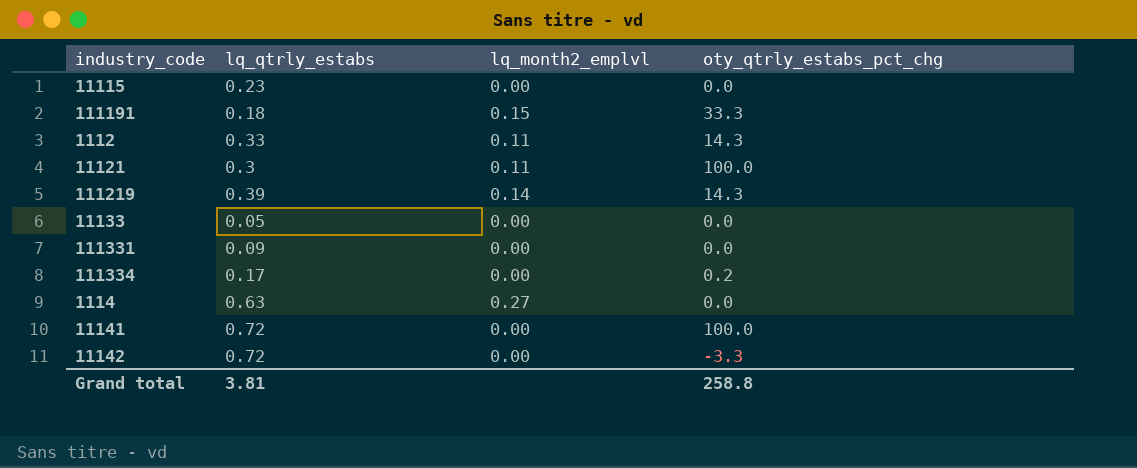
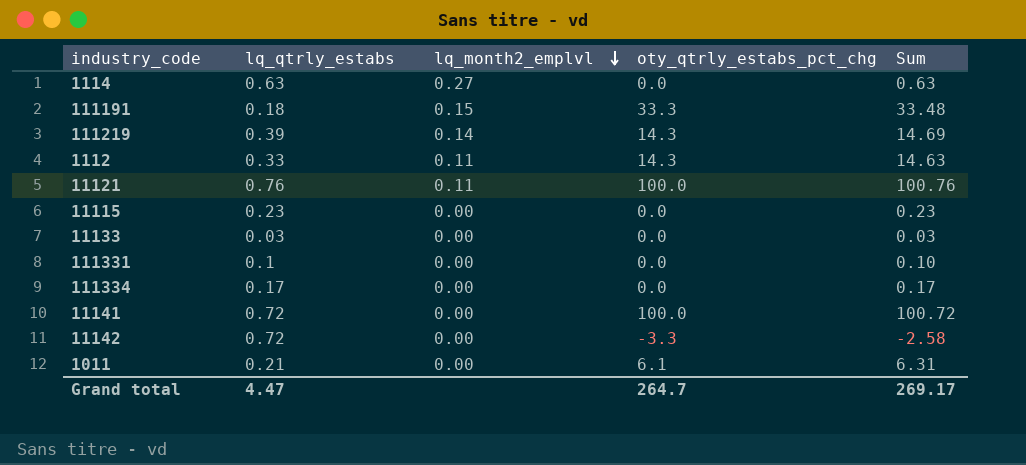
row order: none -> lq_month2_emplvl descending
column Sum | formula: none -> [lq_qtrly_estabs] + [oty_qtrly_estabs_pct_chg]
11121 | lq_qtrly_estabs: 0.3 -> 0.76
11133 | lq_qtrly_estabs: 0.05 -> 0.03
111331 | lq_qtrly_estabs: 0.09 -> 0.1
111334 | oty_qtrly_estabs_pct_chg: 0.2 -> 0.0
row 1011: none -> 0.21 | 0.00 | 6.1 | 6.31
Grand total | lq_qtrly_estabs: 3.81 -> 4.47
Grand total | oty_qtrly_estabs_pct_chg: 258.8 -> 264.7

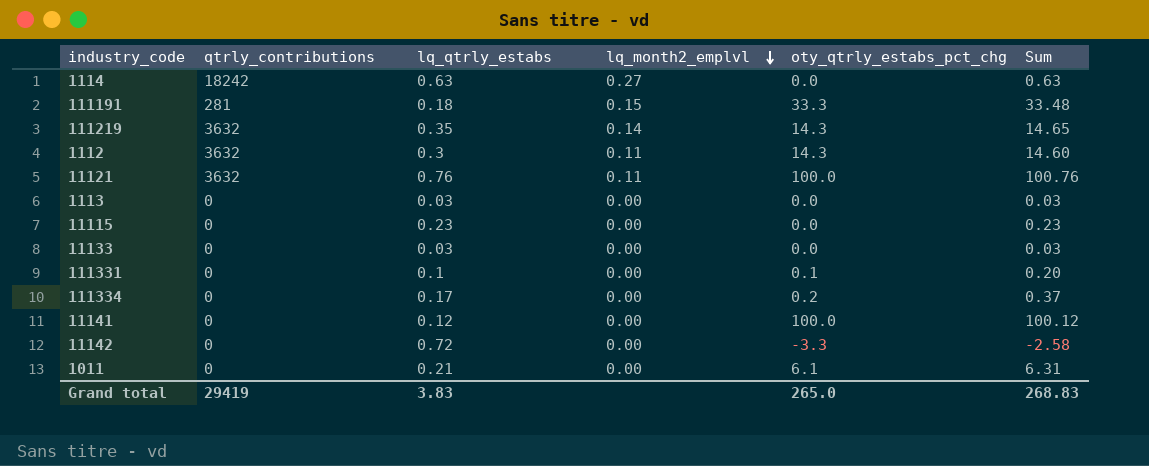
column qtrly_contributions | position: none -> 2
111219 | lq_qtrly_estabs: 0.39 -> 0.35
111219 | Sum: 14.69 -> 14.65
1112 | lq_qtrly_estabs: 0.33 -> 0.3
1112 | Sum: 14.63 -> 14.60
row 1113: none -> 0 | 0.03 | 0.00 | 0.0 | 0.03
111331 | oty_qtrly_estabs_pct_chg: 0.0 -> 0.1
111331 | Sum: 0.10 -> 0.20
111334 | oty_qtrly_estabs_pct_chg: 0.0 -> 0.2
111334 | Sum: 0.17 -> 0.37
11141 | lq_qtrly_estabs: 0.72 -> 0.12
11141 | Sum: 100.72 -> 100.12
Grand total | lq_qtrly_estabs: 4.47 -> 3.83
Grand total | oty_qtrly_estabs_pct_chg: 264.7 -> 265.0
Grand total | Sum: 269.17 -> 268.83

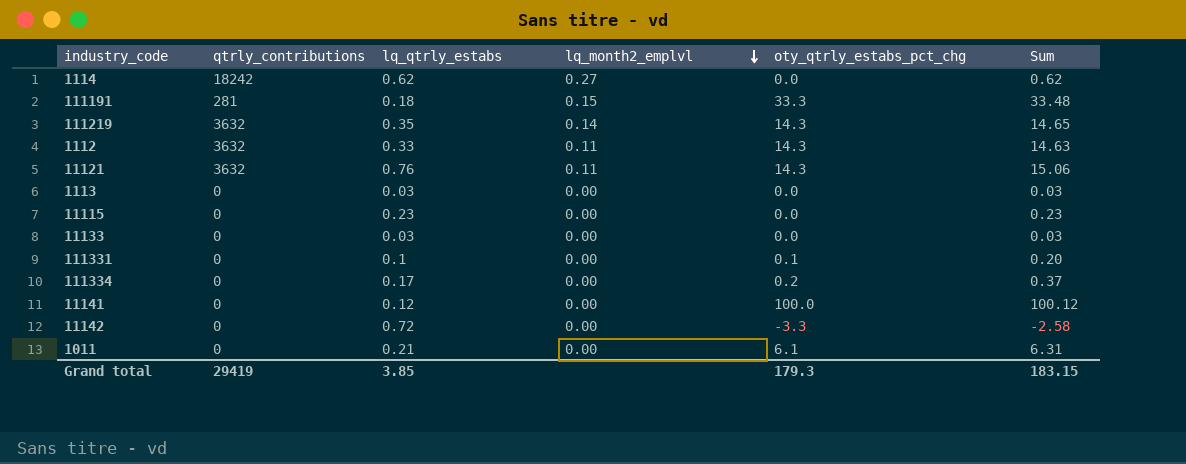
1114 | lq_qtrly_estabs: 0.63 -> 0.62
1114 | Sum: 0.63 -> 0.62
1112 | lq_qtrly_estabs: 0.3 -> 0.33
1112 | Sum: 14.60 -> 14.63
11121 | oty_qtrly_estabs_pct_chg: 100.0 -> 14.3
11121 | Sum: 100.76 -> 15.06
Grand total | lq_qtrly_estabs: 3.83 -> 3.85
Grand total | oty_qtrly_estabs_pct_chg: 265.0 -> 179.3
Grand total | Sum: 268.83 -> 183.15

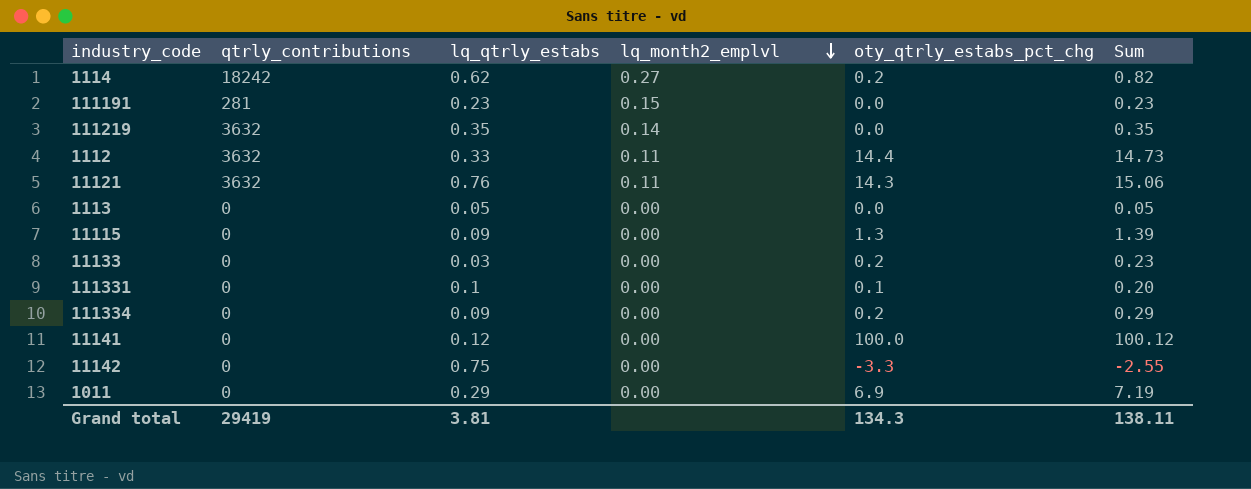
1114 | oty_qtrly_estabs_pct_chg: 0.0 -> 0.2
1114 | Sum: 0.62 -> 0.82
111191 | lq_qtrly_estabs: 0.18 -> 0.23
111191 | oty_qtrly_estabs_pct_chg: 33.3 -> 0.0
111191 | Sum: 33.48 -> 0.23
111219 | oty_qtrly_estabs_pct_chg: 14.3 -> 0.0
111219 | Sum: 14.65 -> 0.35
1112 | oty_qtrly_estabs_pct_chg: 14.3 -> 14.4
1112 | Sum: 14.63 -> 14.73
1113 | lq_qtrly_estabs: 0.03 -> 0.05
1113 | Sum: 0.03 -> 0.05
11115 | lq_qtrly_estabs: 0.23 -> 0.09
11115 | oty_qtrly_estabs_pct_chg: 0.0 -> 1.3
11115 | Sum: 0.23 -> 1.39
11133 | oty_qtrly_estabs_pct_chg: 0.0 -> 0.2
11133 | Sum: 0.03 -> 0.23
111334 | lq_qtrly_estabs: 0.17 -> 0.09
111334 | Sum: 0.37 -> 0.29
11142 | lq_qtrly_estabs: 0.72 -> 0.75
11142 | Sum: -2.58 -> -2.55
1011 | lq_qtrly_estabs: 0.21 -> 0.29
1011 | oty_qtrly_estabs_pct_chg: 6.1 -> 6.9
1011 | Sum: 6.31 -> 7.19
Grand total | lq_qtrly_estabs: 3.85 -> 3.81
Grand total | oty_qtrly_estabs_pct_chg: 179.3 -> 134.3
Grand total | Sum: 183.15 -> 138.11

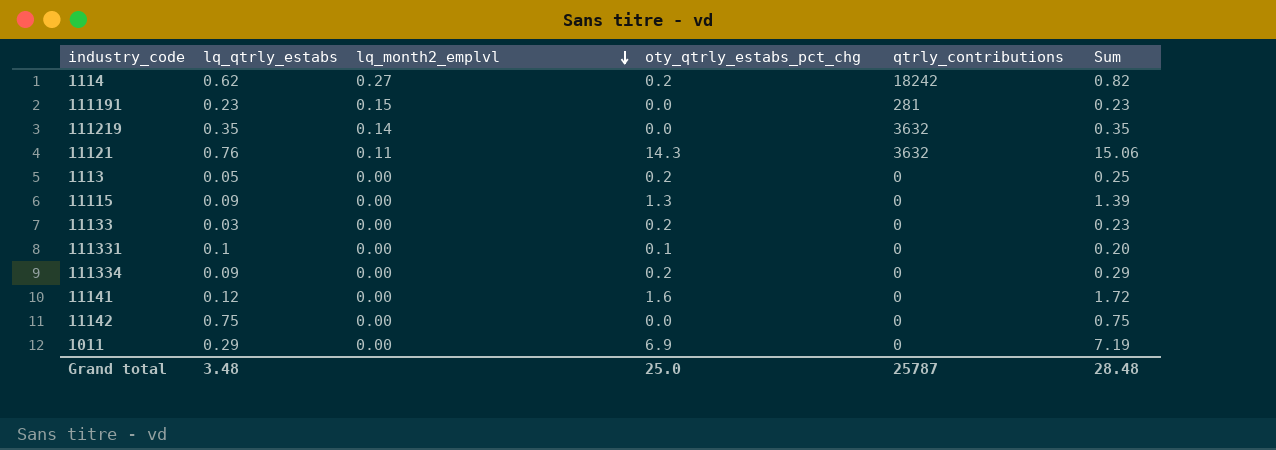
column qtrly_contributions | position: 2 -> 5
row 1112: 3632 | 0.33 | 0.11 | 14.4 | 14.73 -> none
1113 | oty_qtrly_estabs_pct_chg: 0.0 -> 0.2
1113 | Sum: 0.05 -> 0.25
11141 | oty_qtrly_estabs_pct_chg: 100.0 -> 1.6
11141 | Sum: 100.12 -> 1.72
11142 | oty_qtrly_estabs_pct_chg: -3.3 -> 0.0
11142 | Sum: -2.55 -> 0.75
Grand total | lq_qtrly_estabs: 3.81 -> 3.48
Grand total | oty_qtrly_estabs_pct_chg: 134.3 -> 25.0
Grand total | qtrly_contributions: 29419 -> 25787
Grand total | Sum: 138.11 -> 28.48

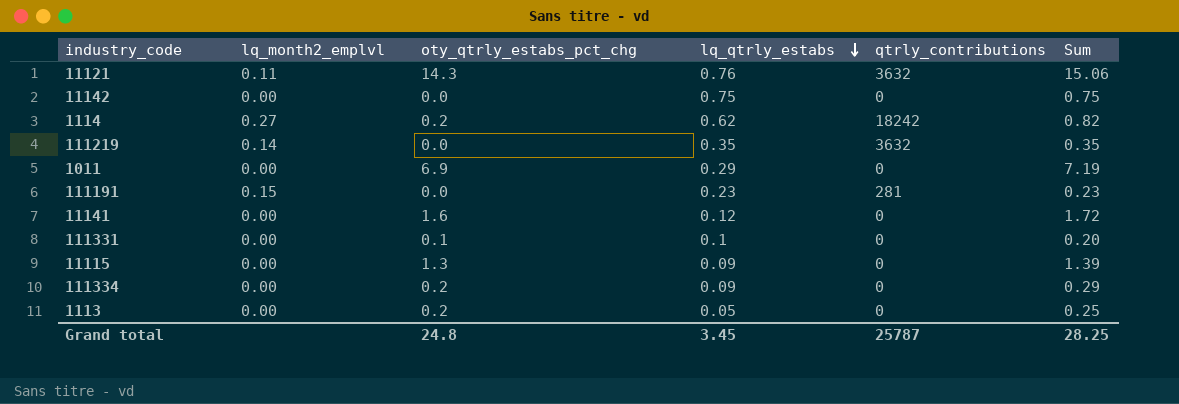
row order: lq_month2_emplvl descending -> lq_qtrly_estabs descending
column lq_qtrly_estabs | position: 2 -> 4
row 11133: 0.03 | 0.00 | 0.2 | 0 | 0.23 -> none
Grand total | oty_qtrly_estabs_pct_chg: 25.0 -> 24.8
Grand total | lq_qtrly_estabs: 3.48 -> 3.45
Grand total | Sum: 28.48 -> 28.25

